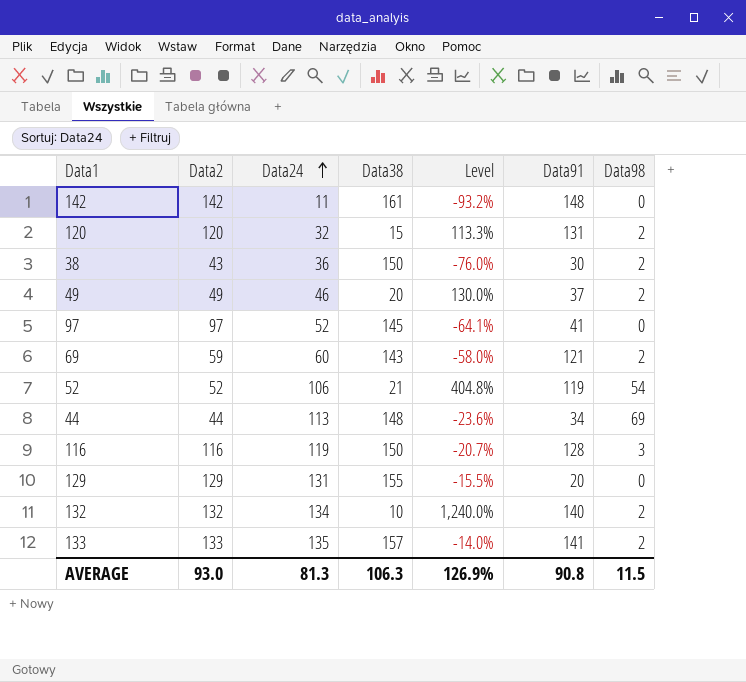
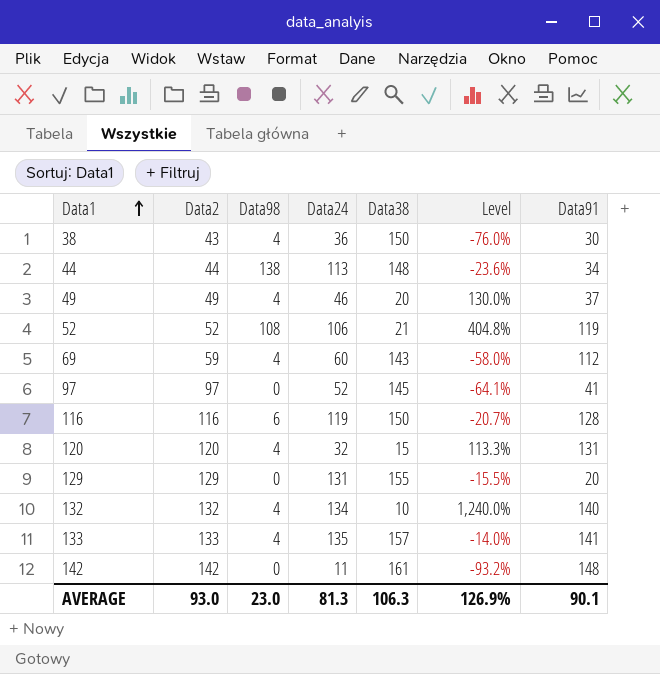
row order: Data24 ascending -> Data1 ascending
column Data98 | position: 7 -> 3
38 | Data98: 2 -> 4
44 | Data98: 69 -> 138
49 | Data98: 2 -> 4
52 | Data98: 54 -> 108
69 | Data98: 2 -> 4
69 | Data91: 121 -> 112
116 | Data98: 3 -> 6
120 | Data98: 2 -> 4
132 | Data98: 2 -> 4
133 | Data98: 2 -> 4
AVERAGE | Data98: 11.5 -> 23.0
AVERAGE | Data91: 90.8 -> 90.1

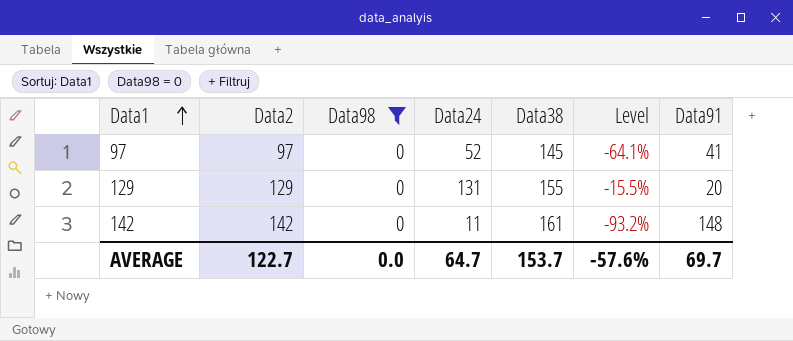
filter: none -> Data98 = 0
AVERAGE | Data2: 93.0 -> 122.7
AVERAGE | Data98: 23.0 -> 0.0
AVERAGE | Data24: 81.3 -> 64.7
AVERAGE | Data38: 106.3 -> 153.7
AVERAGE | Level: 126.9% -> -57.6%
AVERAGE | Data91: 90.1 -> 69.7

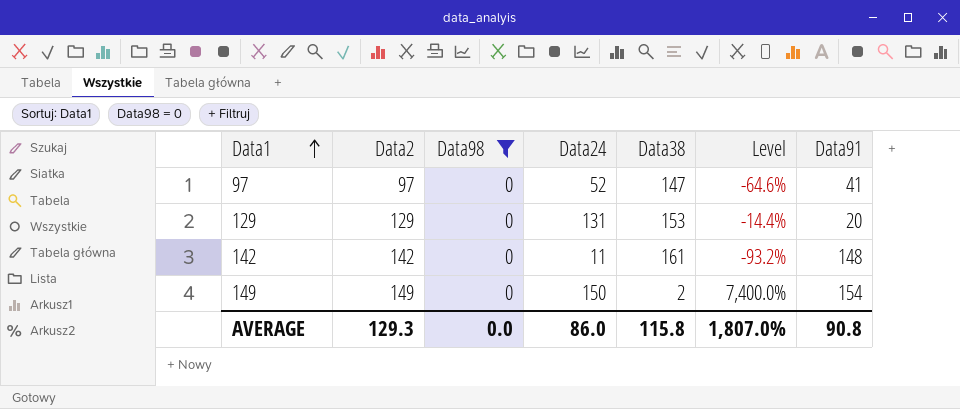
97 | Data38: 145 -> 147
97 | Level: -64.1% -> -64.6%
129 | Data38: 155 -> 153
129 | Level: -15.5% -> -14.4%
row 149: none -> 149 | 0 | 150 | 2 | 7,400.0% | 154
AVERAGE | Data2: 122.7 -> 129.3
AVERAGE | Data24: 64.7 -> 86.0
AVERAGE | Data38: 153.7 -> 115.8
AVERAGE | Level: -57.6% -> 1,807.0%
AVERAGE | Data91: 69.7 -> 90.8

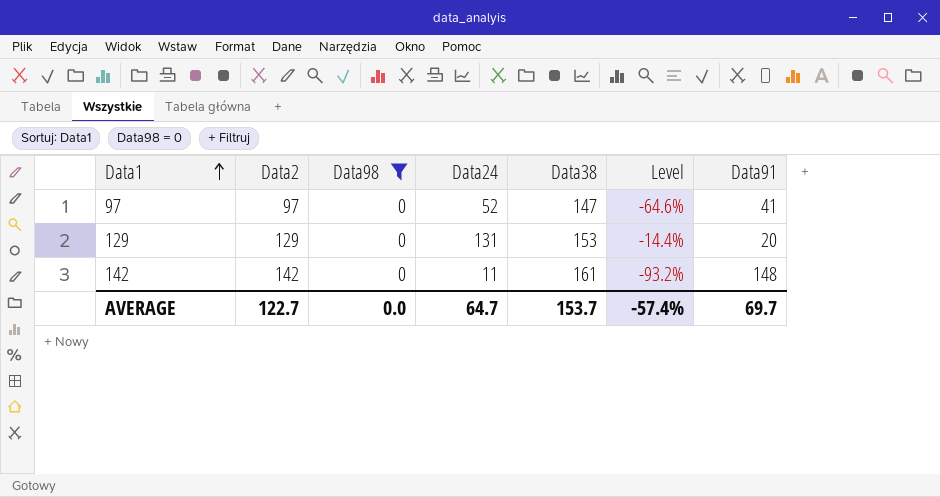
row 149: 149 | 0 | 150 | 2 | 7,400.0% | 154 -> none
AVERAGE | Data2: 129.3 -> 122.7
AVERAGE | Data24: 86.0 -> 64.7
AVERAGE | Data38: 115.8 -> 153.7
AVERAGE | Level: 1,807.0% -> -57.4%
AVERAGE | Data91: 90.8 -> 69.7

